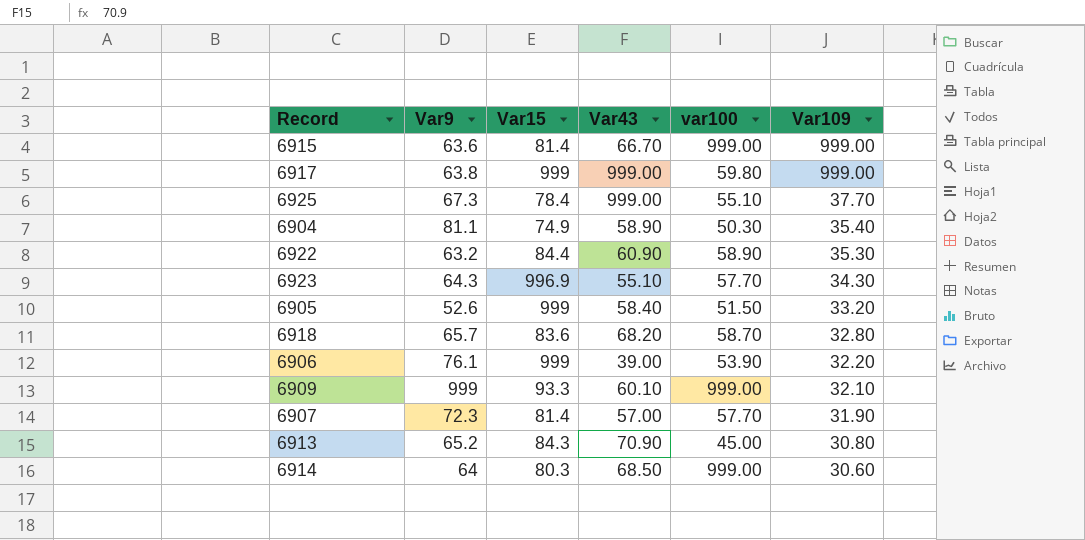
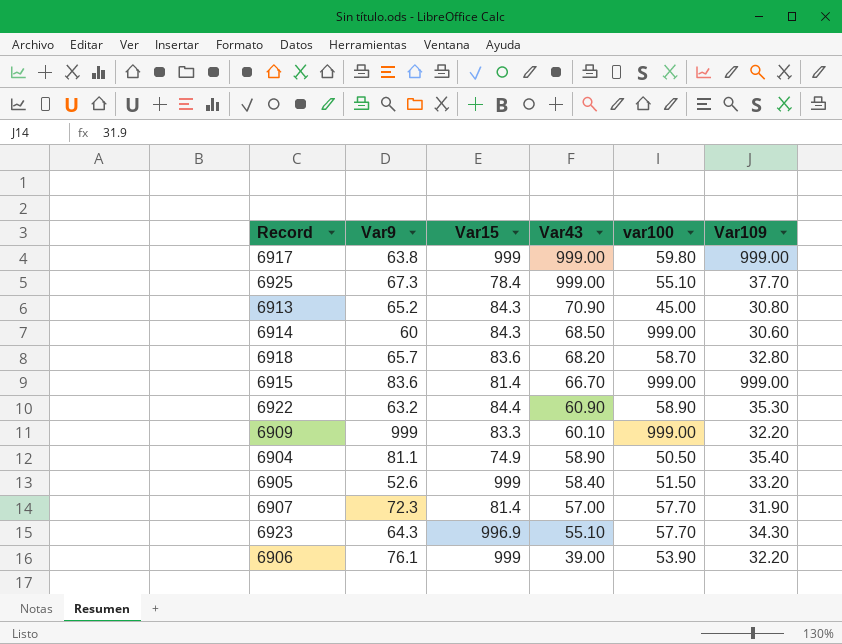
row order: Var109 descending -> Var43 descending
6914 | Var9: 64 -> 60
6914 | Var15: 80.3 -> 84.3
6915 | Var9: 63.6 -> 83.6
6909 | Var15: 93.3 -> 83.3
6909 | Var109: 32.10 -> 32.20
6904 | var100: 50.30 -> 50.50

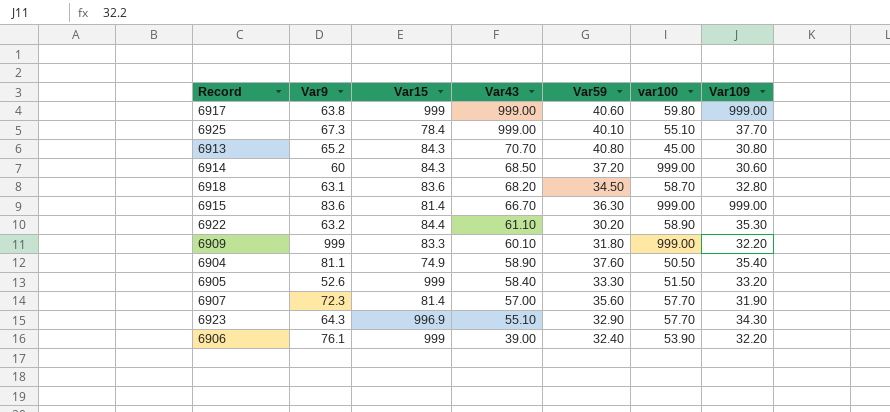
column Var59 | position: none -> 5
6913 | Var43: 70.90 -> 70.70
6918 | Var9: 65.7 -> 63.1
6922 | Var43: 60.90 -> 61.10

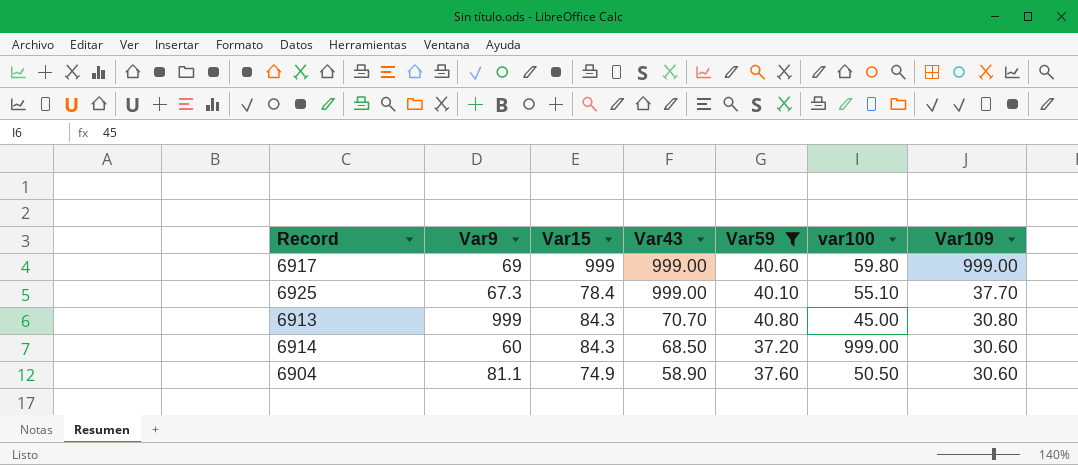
filter: none -> Var59 >= 37.20
6917 | Var9: 63.8 -> 69
6913 | Var9: 65.2 -> 999
6904 | Var109: 35.40 -> 30.60

